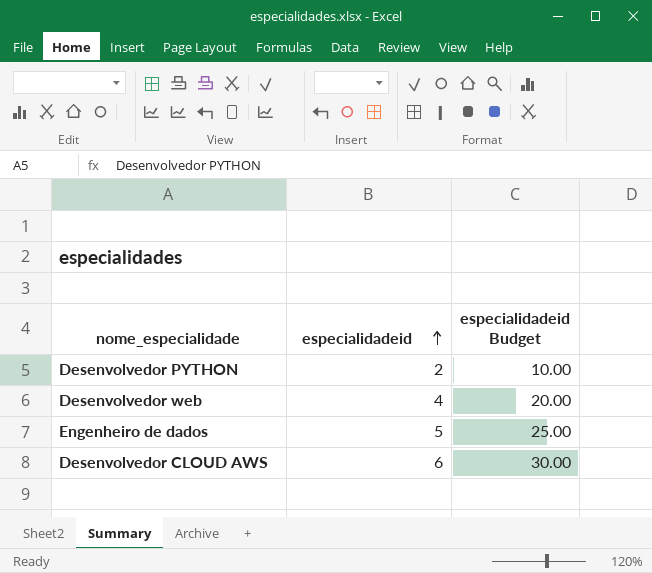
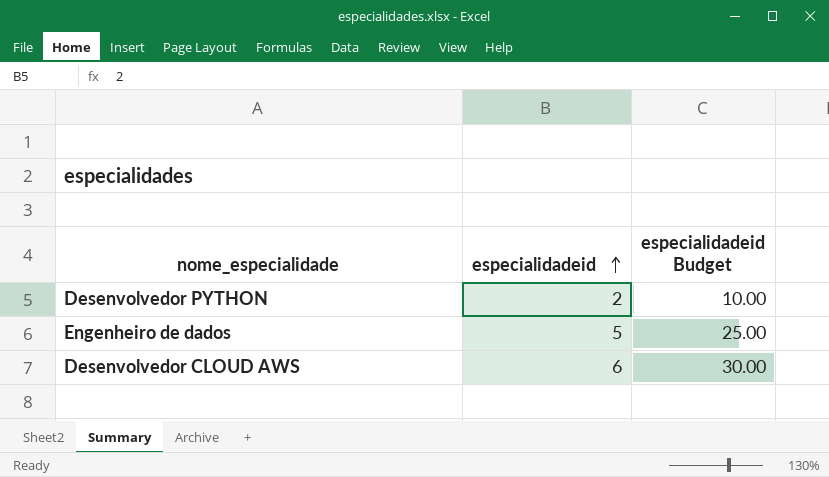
row Desenvolvedor web: 4 | 20.00 -> none

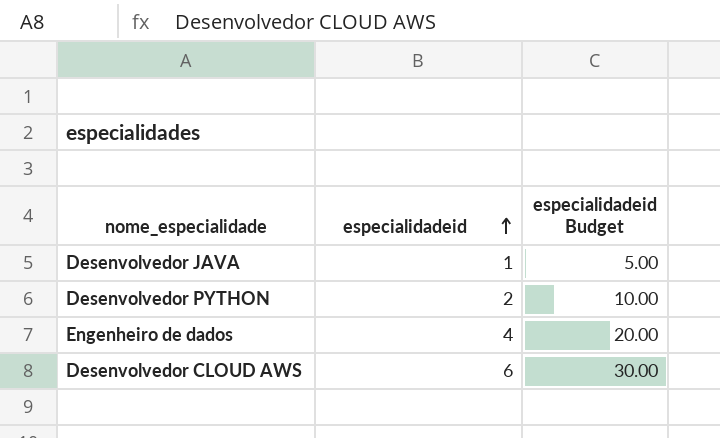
row Desenvolvedor JAVA: none -> 1 | 5.00
Engenheiro de dados | especialidadeid: 5 -> 4
Engenheiro de dados | especialidadeid Budget: 25.00 -> 20.00

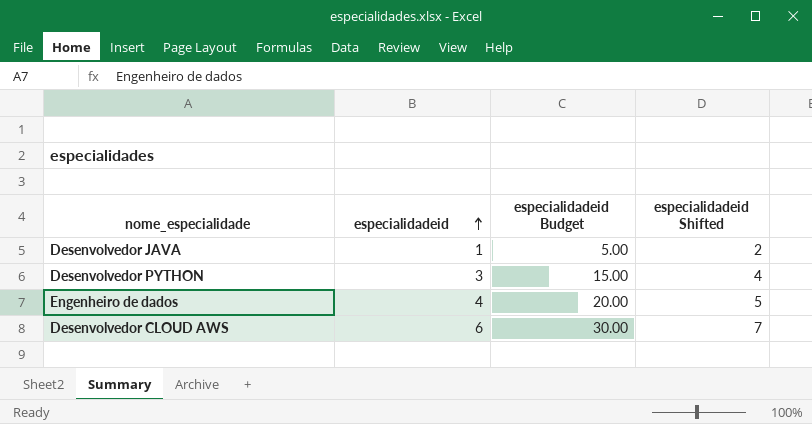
column especialidadeid Shifted | formula: none -> [especialidadeid] + 1
Desenvolvedor PYTHON | especialidadeid: 2 -> 3
Desenvolvedor PYTHON | especialidadeid Budget: 10.00 -> 15.00

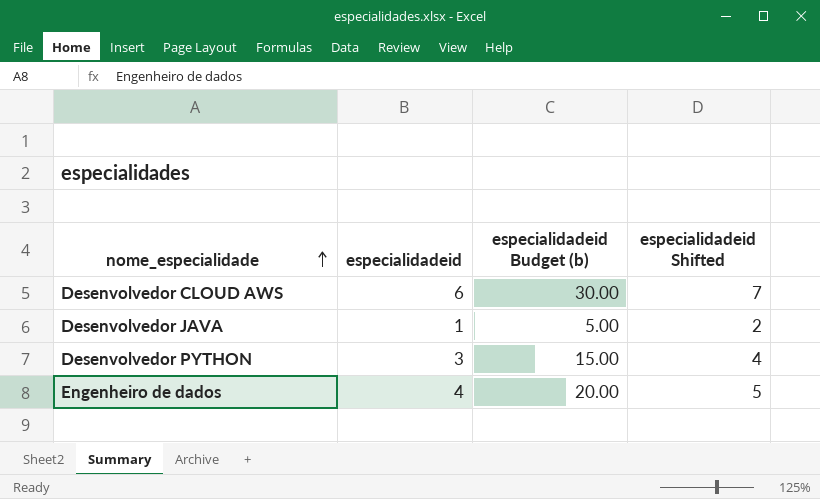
row order: especialidadeid ascending -> nome_especialidade ascending
column name: especialidadeid Budget -> especialidadeid Budget (b)

